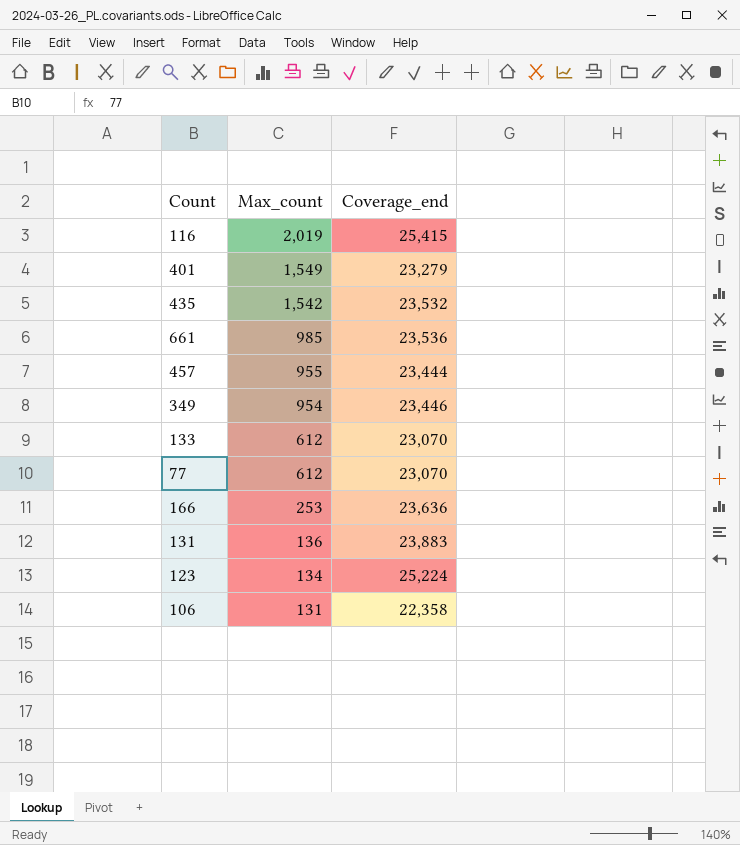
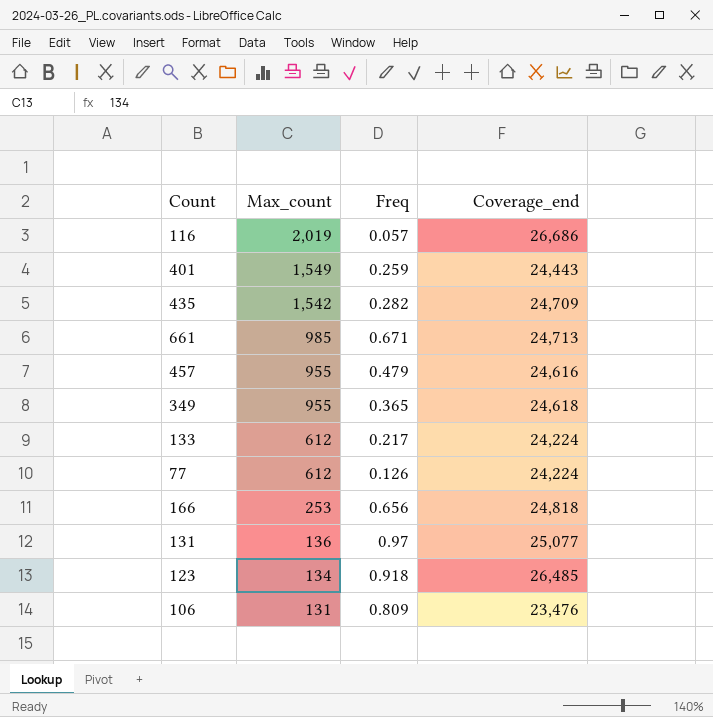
column Freq | position: none -> 3
116 | Coverage_end: 25,415 -> 26,686
401 | Coverage_end: 23,279 -> 24,443
435 | Coverage_end: 23,532 -> 24,709
661 | Coverage_end: 23,536 -> 24,713
457 | Coverage_end: 23,444 -> 24,616
349 | Max_count: 954 -> 955
349 | Coverage_end: 23,446 -> 24,618
133 | Coverage_end: 23,070 -> 24,224
77 | Coverage_end: 23,070 -> 24,224
166 | Coverage_end: 23,636 -> 24,818
131 | Coverage_end: 23,883 -> 25,077
123 | Coverage_end: 25,224 -> 26,485
106 | Coverage_end: 22,358 -> 23,476

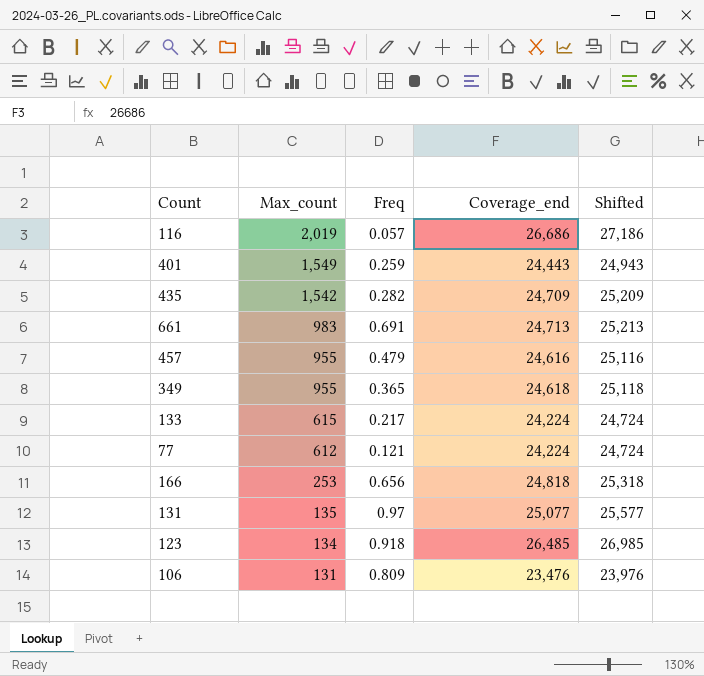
column Shifted | formula: none -> [Coverage_end] + 500
661 | Max_count: 985 -> 983
661 | Freq: 0.671 -> 0.691
133 | Max_count: 612 -> 615
77 | Freq: 0.126 -> 0.121
131 | Max_count: 136 -> 135

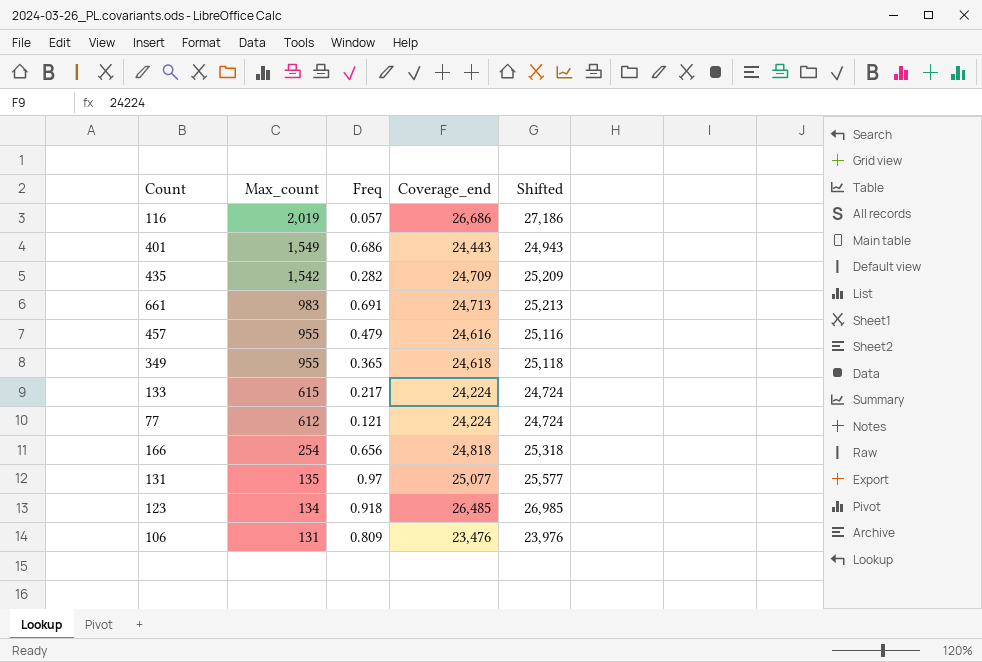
401 | Freq: 0.259 -> 0.686
166 | Max_count: 253 -> 254

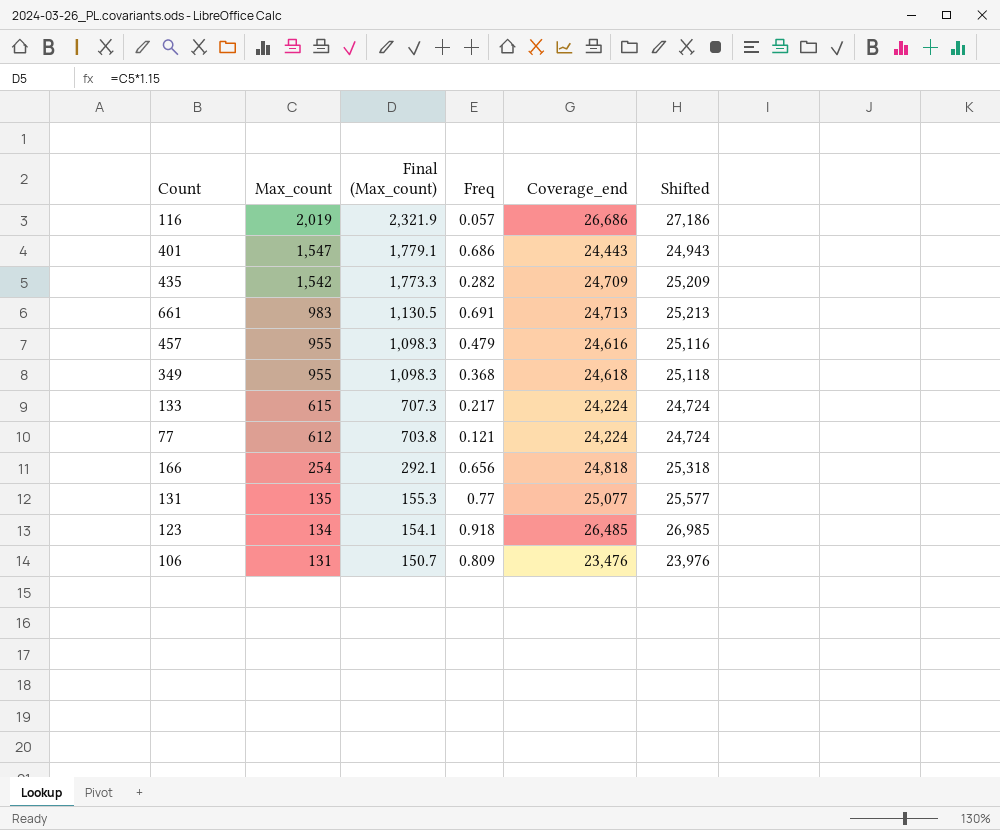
column Final (Max_count) | formula: none -> [Max_count] * 1.15
401 | Max_count: 1,549 -> 1,547
349 | Freq: 0.365 -> 0.368
131 | Freq: 0.97 -> 0.77

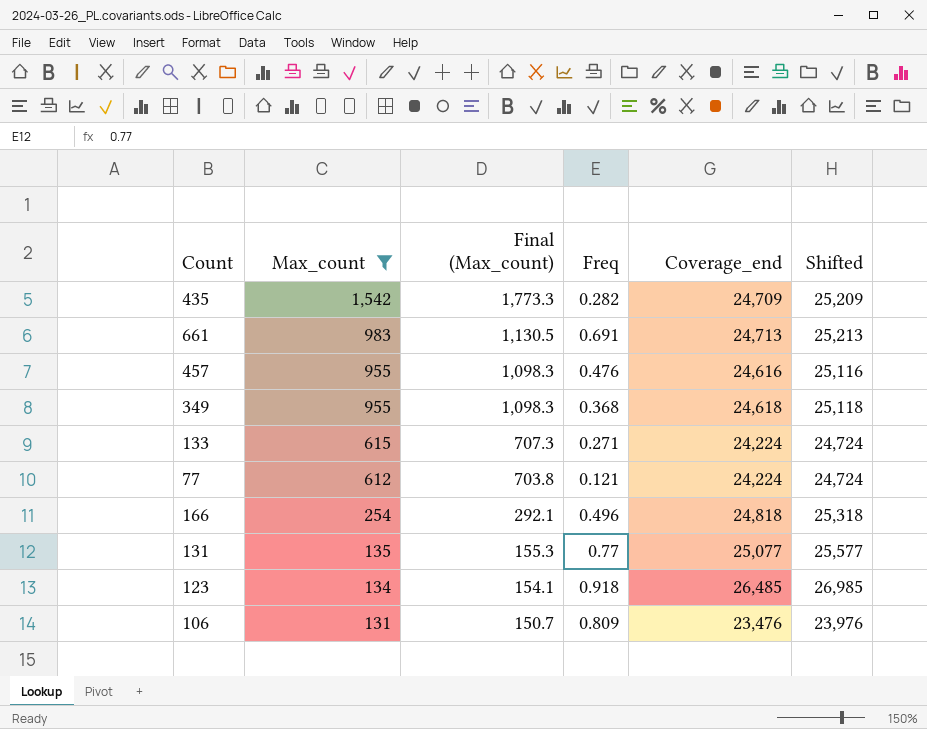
filter: none -> Max_count <= 1,542
457 | Freq: 0.479 -> 0.476
133 | Freq: 0.217 -> 0.271
166 | Freq: 0.656 -> 0.496

